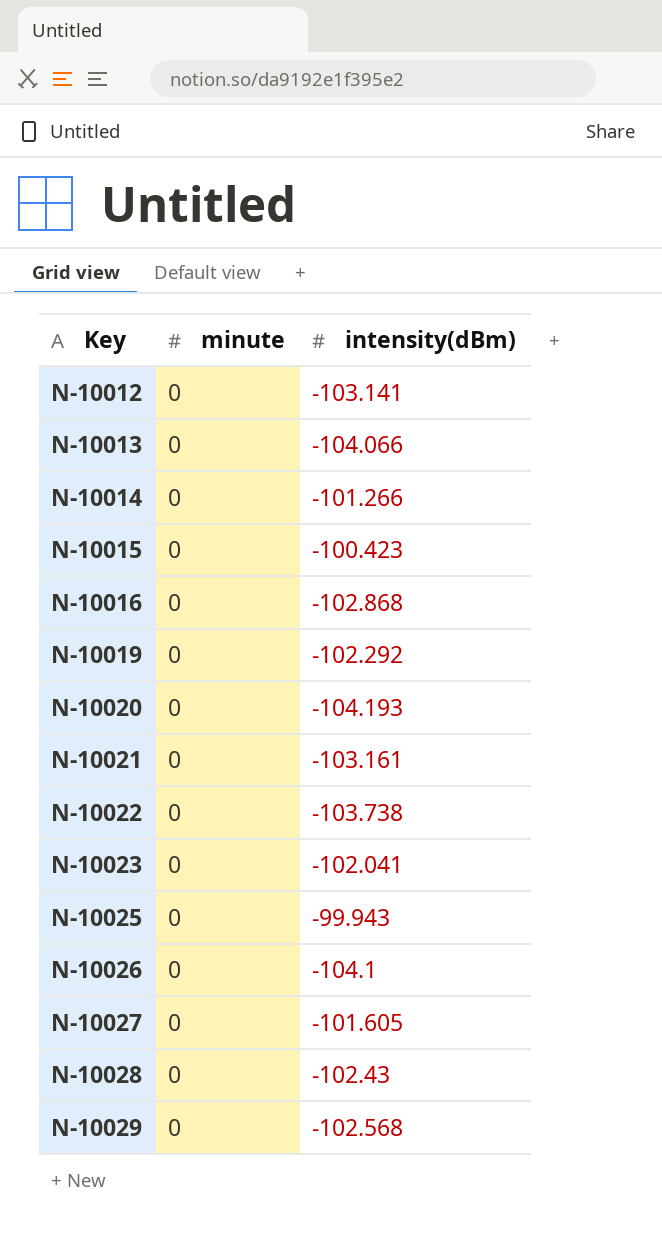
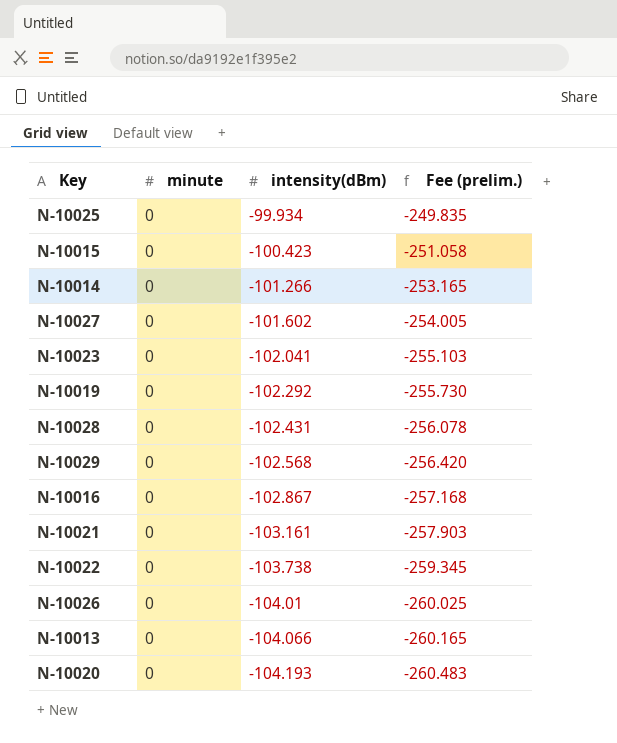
row order: Key ascending -> intensity(dBm) descending
column Fee (prelim.) | formula: none -> [intensity(dBm)] * 2.5
row N-10012: 0 | -103.141 -> none
N-10025 | intensity(dBm): -99.943 -> -99.934
N-10027 | intensity(dBm): -101.605 -> -101.602
N-10028 | intensity(dBm): -102.43 -> -102.431
N-10016 | intensity(dBm): -102.868 -> -102.867
N-10026 | intensity(dBm): -104.1 -> -104.01

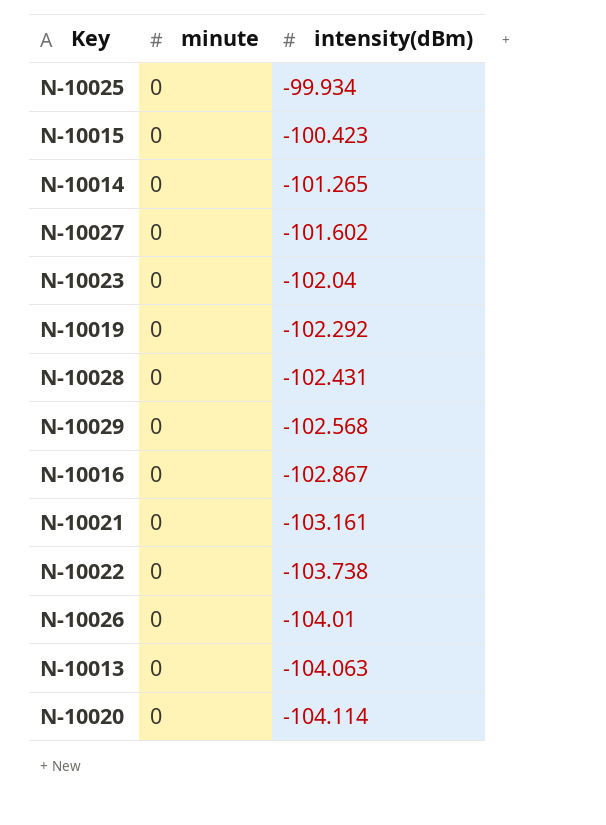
column Fee (prelim.) | formula: [intensity(dBm)] * 2.5 -> none
N-10014 | intensity(dBm): -101.266 -> -101.265
N-10023 | intensity(dBm): -102.041 -> -102.04
N-10013 | intensity(dBm): -104.066 -> -104.063
N-10020 | intensity(dBm): -104.193 -> -104.114

